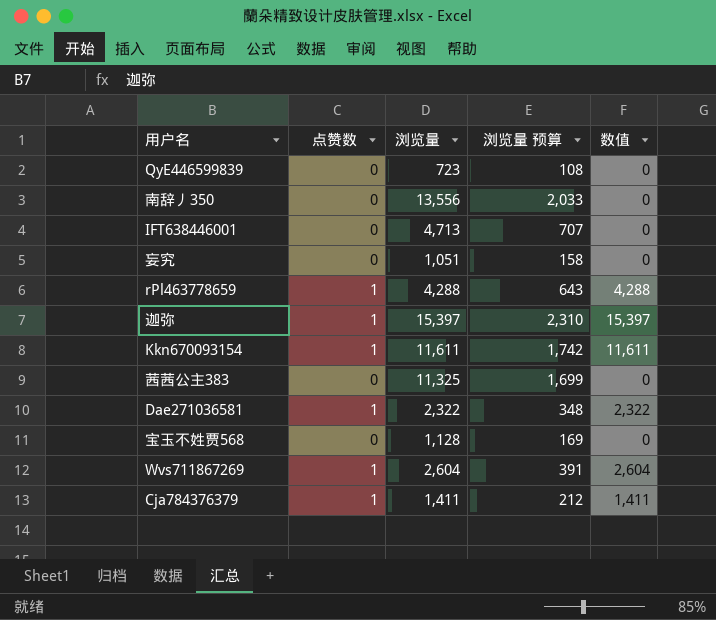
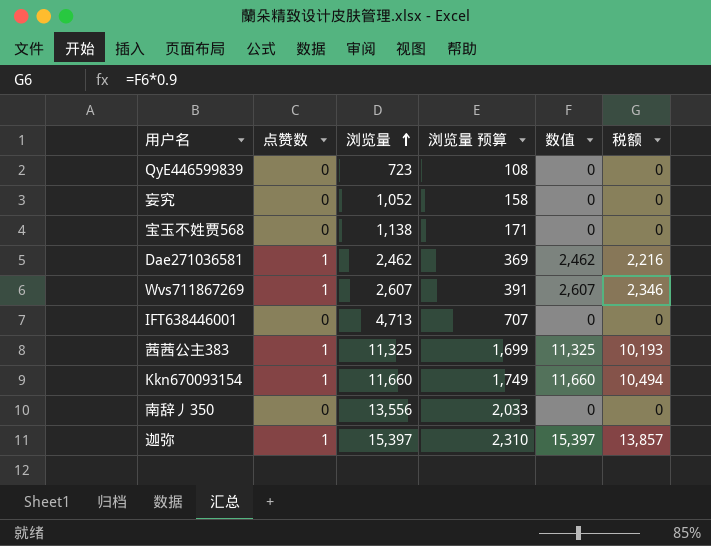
row order: none -> 浏览量 ascending
column 税额 | formula: none -> [数值] * 0.9
row rPl463778659: 1 | 4,288 | 643 | 4,288 -> none
row Cja784376379: 1 | 1,411 | 212 | 1,411 -> none
妄究 | 浏览量: 1,051 -> 1,052
宝玉不姓贾568 | 浏览量: 1,128 -> 1,138
宝玉不姓贾568 | 浏览量 预算: 169 -> 171
Dae271036581 | 浏览量: 2,322 -> 2,462
Dae271036581 | 浏览量 预算: 348 -> 369
Dae271036581 | 数值: 2,322 -> 2,462
Wvs711867269 | 浏览量: 2,604 -> 2,607
Wvs711867269 | 数值: 2,604 -> 2,607
茜茜公主383 | 点赞数: 0 -> 1
茜茜公主383 | 数值: 0 -> 11,325
Kkn670093154 | 浏览量: 11,611 -> 11,660
Kkn670093154 | 浏览量 预算: 1,742 -> 1,749
Kkn670093154 | 数值: 11,611 -> 11,660

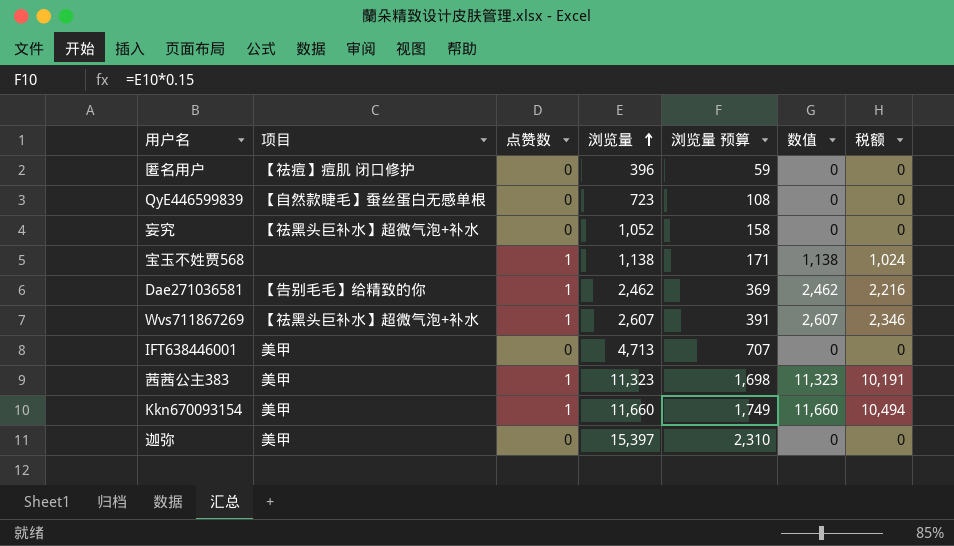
column 项目 | position: none -> 2
row 南辞丿350: 0 | 13,556 | 2,033 | 0 | 0 -> none
row 匿名用户: none -> 【祛痘】痘肌 闭口修护 | 0 | 396 | 59 | 0 | 0
宝玉不姓贾568 | 点赞数: 0 -> 1
宝玉不姓贾568 | 数值: 0 -> 1,138
宝玉不姓贾568 | 税额: 0 -> 1,024
茜茜公主383 | 浏览量: 11,325 -> 11,323
茜茜公主383 | 浏览量 预算: 1,699 -> 1,698
茜茜公主383 | 数值: 11,325 -> 11,323
茜茜公主383 | 税额: 10,193 -> 10,191
迦弥 | 点赞数: 1 -> 0
迦弥 | 数值: 15,397 -> 0
迦弥 | 税额: 13,857 -> 0

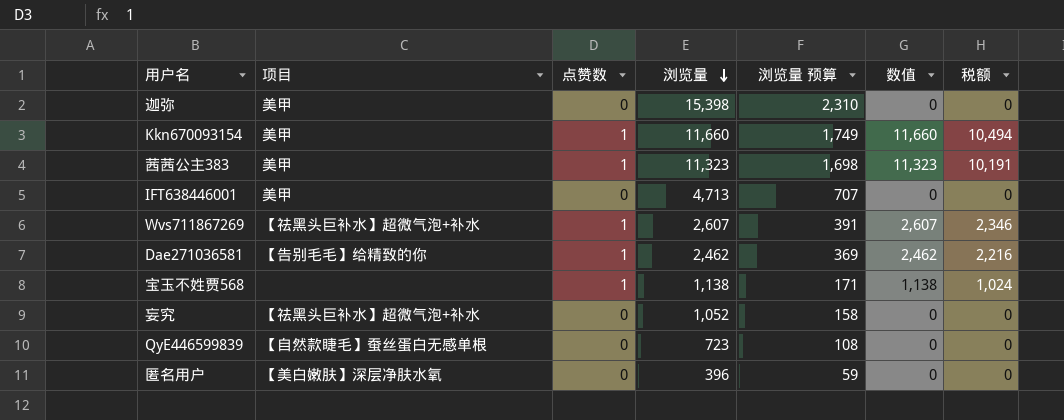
row order: 浏览量 ascending -> 浏览量 descending
迦弥 | 浏览量: 15,397 -> 15,398
匿名用户 | 项目: 【祛痘】痘肌 闭口修护 -> 【美白嫩肤】深层净肤水氧

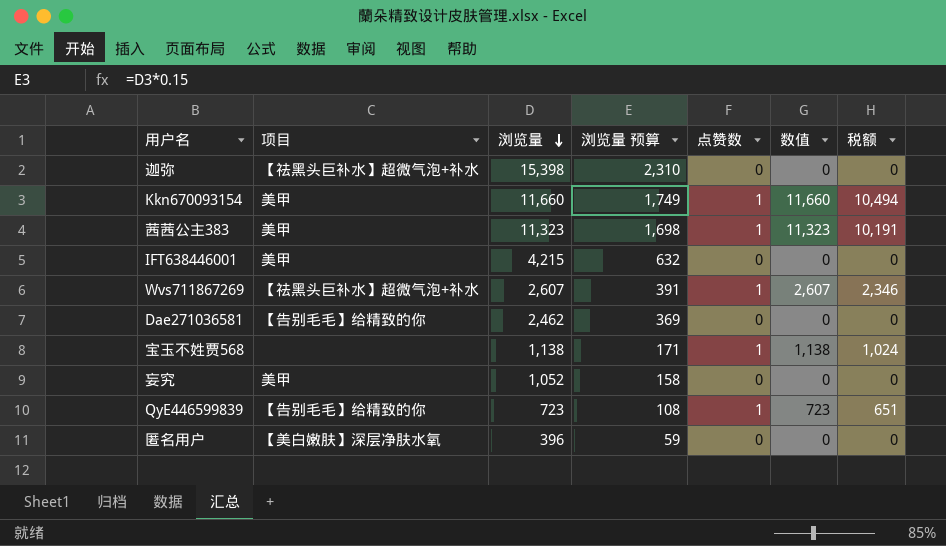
column 点赞数 | position: 3 -> 5
迦弥 | 项目: 美甲 -> 【祛黑头巨补水】超微气泡+补水
IFT638446001 | 浏览量: 4,713 -> 4,215
IFT638446001 | 浏览量 预算: 707 -> 632
Dae271036581 | 点赞数: 1 -> 0
Dae271036581 | 数值: 2,462 -> 0
Dae271036581 | 税额: 2,216 -> 0
妄究 | 项目: 【祛黑头巨补水】超微气泡+补水 -> 美甲
QyE446599839 | 项目: 【自然款睫毛】蚕丝蛋白无感单根 -> 【告别毛毛】给精致的你
QyE446599839 | 点赞数: 0 -> 1
QyE446599839 | 数值: 0 -> 723
QyE446599839 | 税额: 0 -> 651

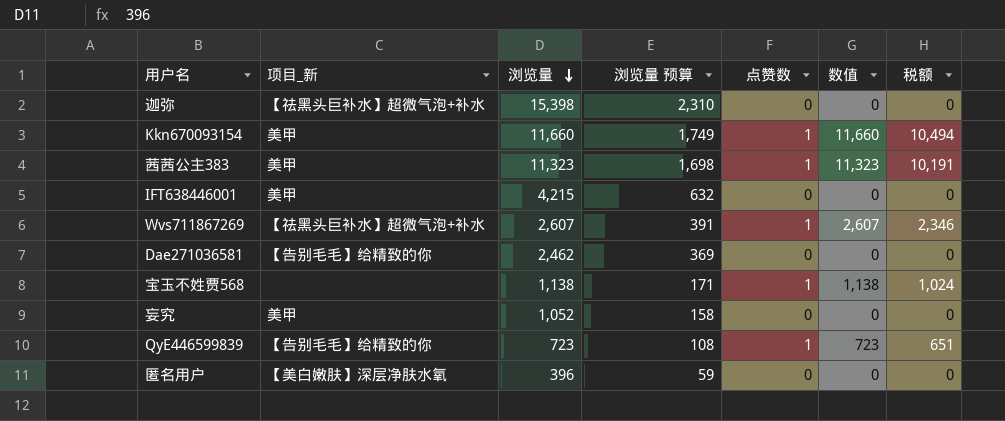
column name: 项目 -> 项目_新

